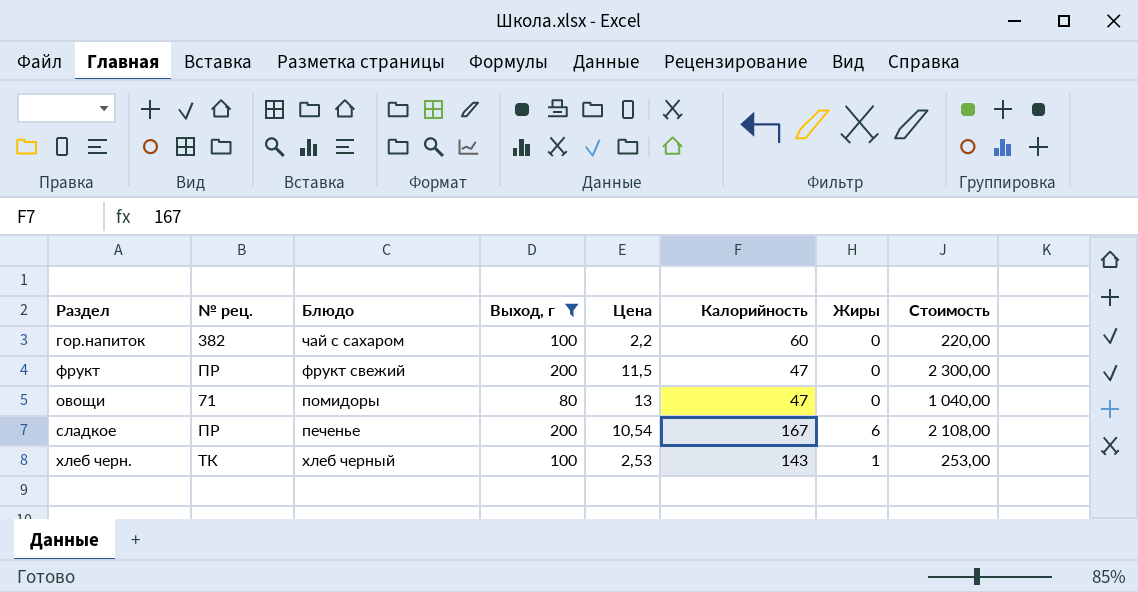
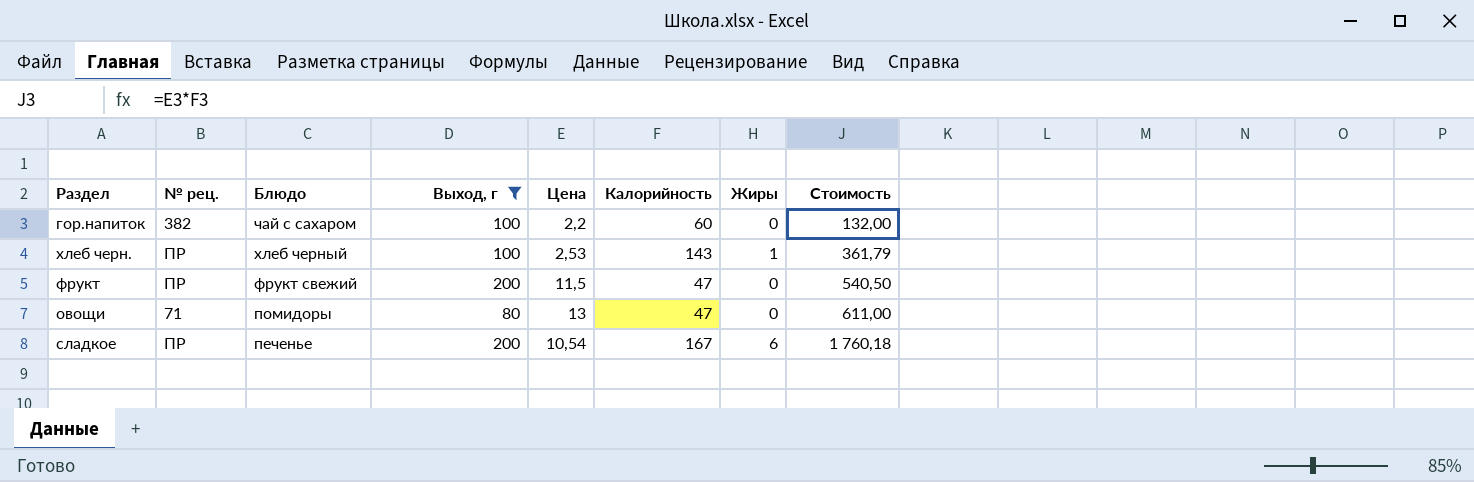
row order: none -> Блюдо descending
column Стоимость | formula: [Выход, г] * [Цена] -> [Цена] * [Калорийность]
хлеб черн. | № рец.: ТК -> ПР

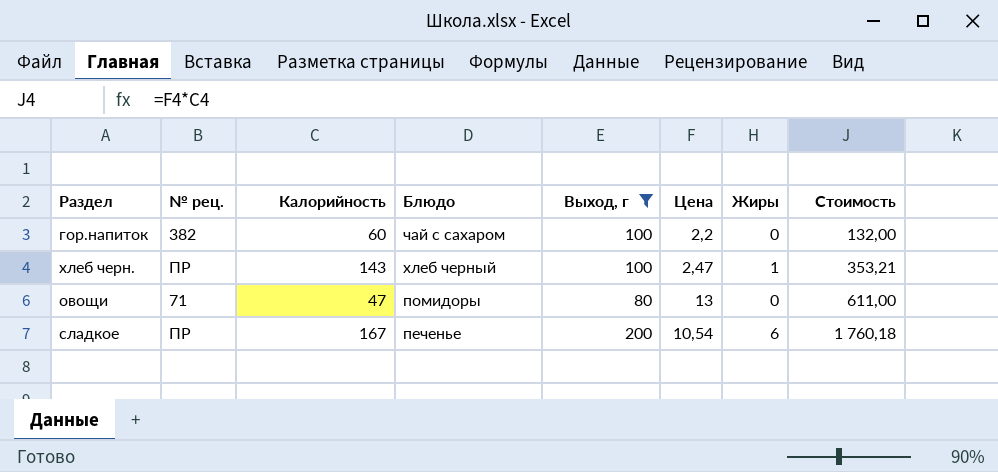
column Калорийность | position: 6 -> 3
row фрукт: ПР | фрукт свежий | 200 | 11,5 | 47 | 0 | 540,50 -> none
хлеб черн. | Цена: 2,53 -> 2,47
хлеб черн. | Стоимость: 361,79 -> 353,21

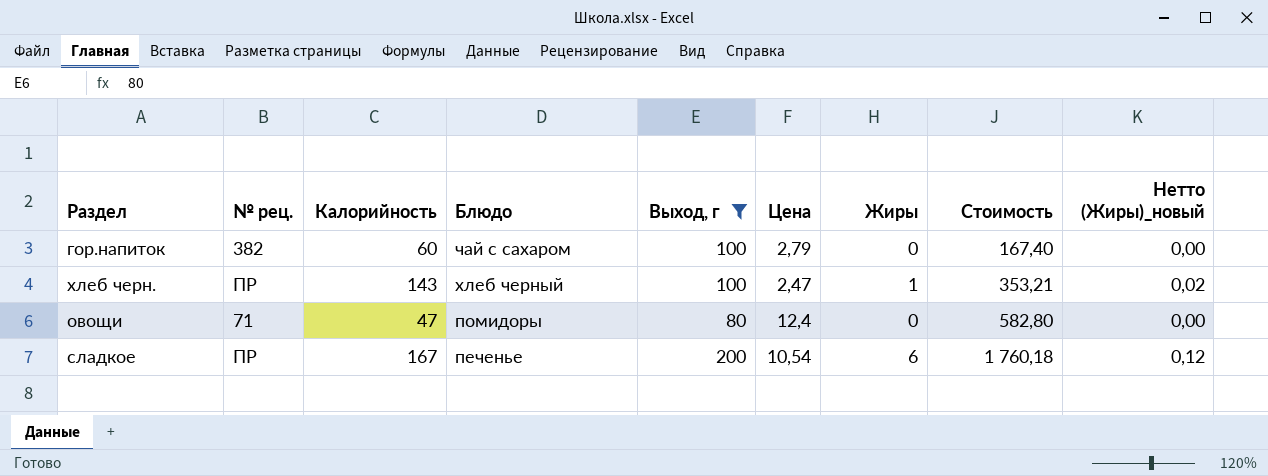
column Нетто (Жиры)_новый | formula: none -> [Жиры] * 0,02
гор.напиток | Цена: 2,2 -> 2,79
гор.напиток | Стоимость: 132,00 -> 167,40
овощи | Цена: 13 -> 12,4
овощи | Стоимость: 611,00 -> 582,80

